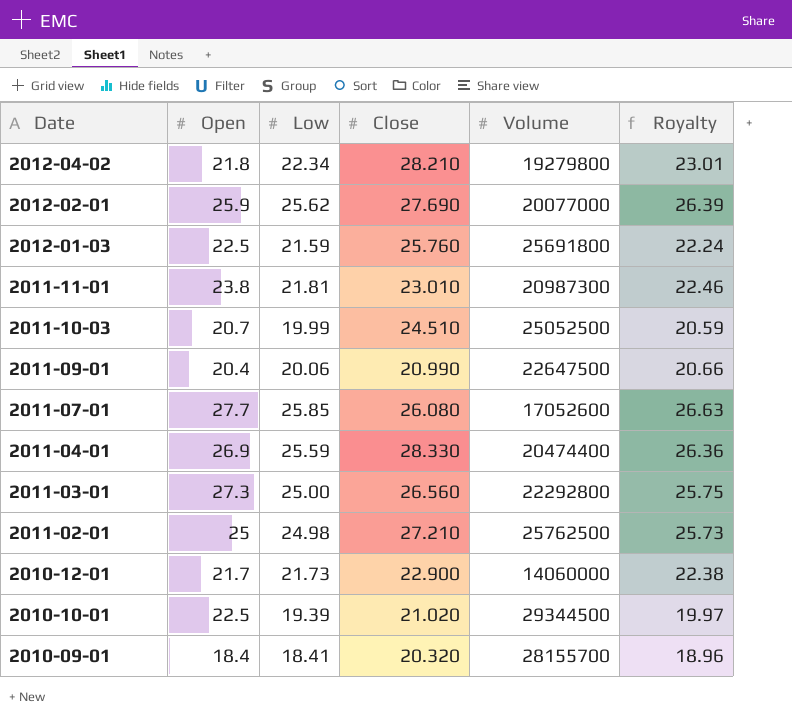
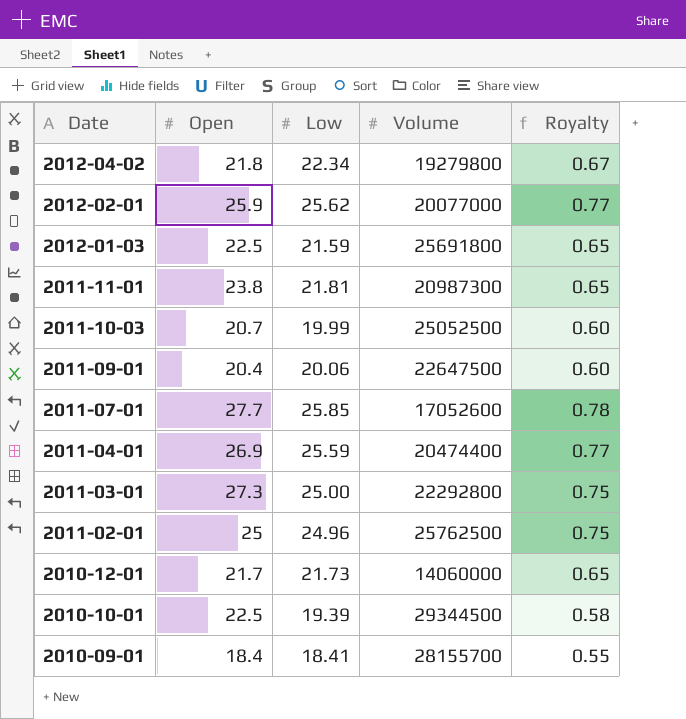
column Close | position: 4 -> none
column Royalty | formula: [Low] * 1.03 -> [Low] * 0.03
2011-02-01 | Low: 24.98 -> 24.96

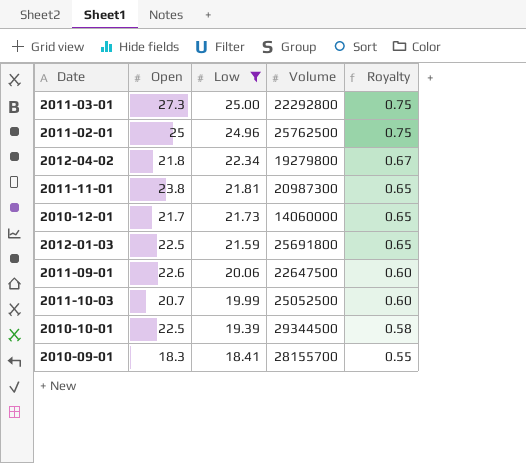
filter: none -> Low <= 25.00
row order: Date descending -> Low descending
2011-09-01 | Open: 20.4 -> 22.6
2010-09-01 | Open: 18.4 -> 18.3

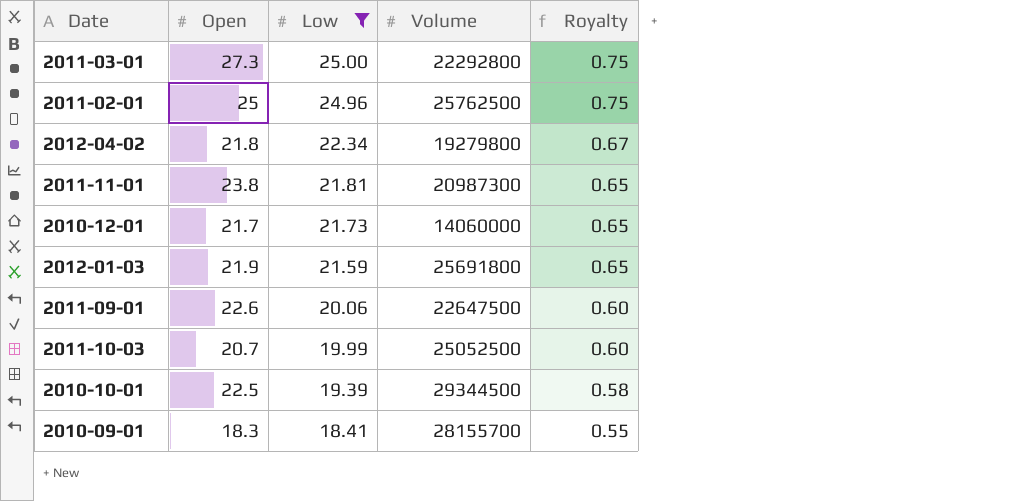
2012-01-03 | Open: 22.5 -> 21.9

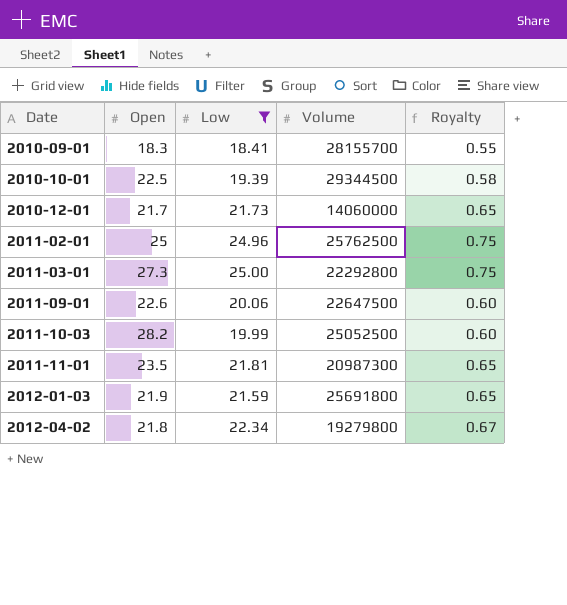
row order: Low descending -> Date ascending
2011-10-03 | Open: 20.7 -> 28.2
2011-11-01 | Open: 23.8 -> 23.5

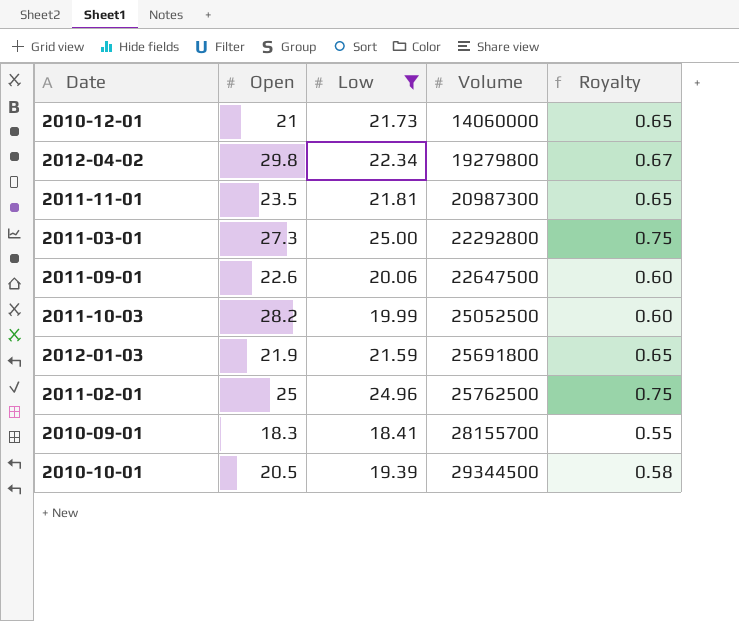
row order: Date ascending -> Volume ascending
2010-12-01 | Open: 21.7 -> 21
2012-04-02 | Open: 21.8 -> 29.8
2010-10-01 | Open: 22.5 -> 20.5

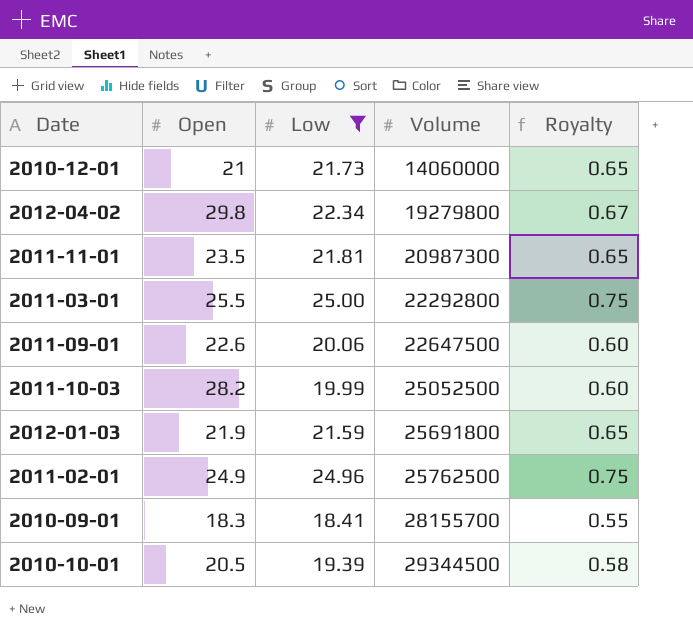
2011-03-01 | Open: 27.3 -> 25.5
2011-02-01 | Open: 25 -> 24.9

